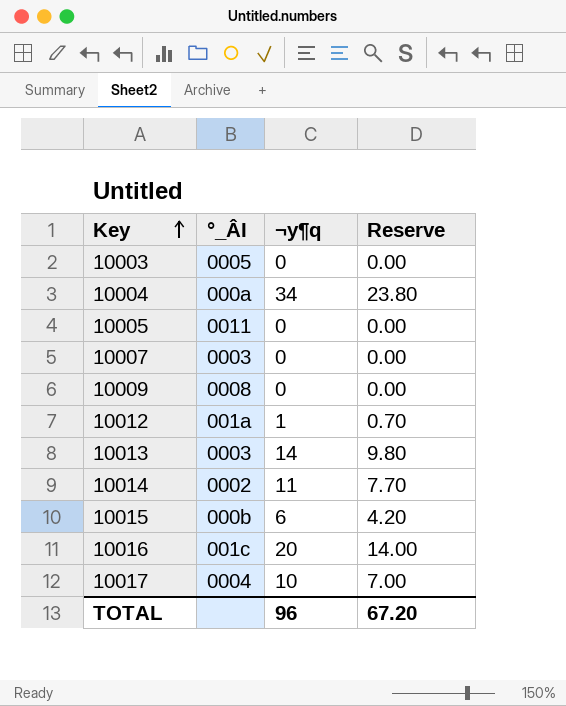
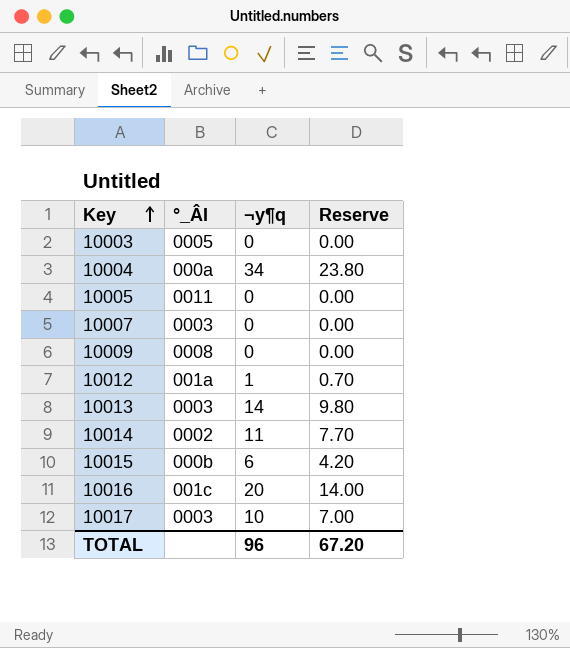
10017 | °_ÂI: 0004 -> 0003

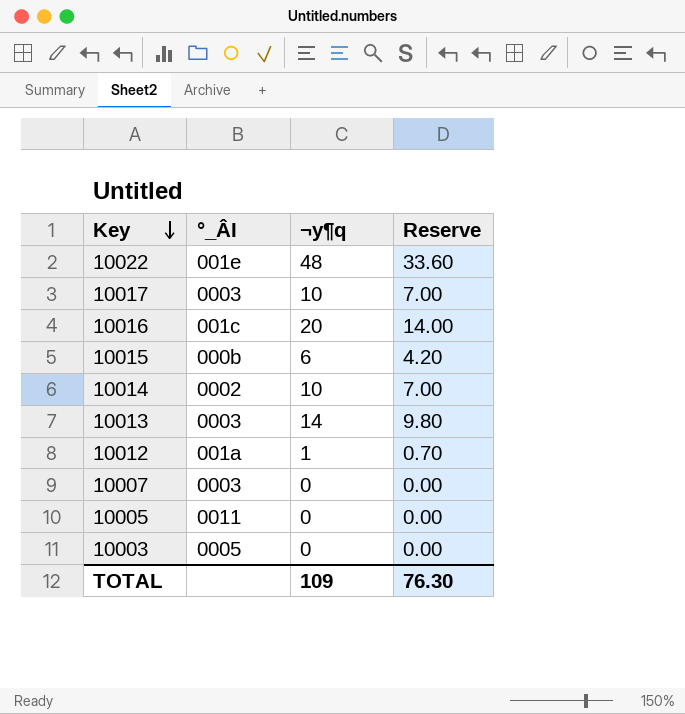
row order: Key ascending -> Key descending
row 10004: 000a | 34 | 23.80 -> none
row 10009: 0008 | 0 | 0.00 -> none
row 10022: none -> 001e | 48 | 33.60
10014 | ¬y¶q: 11 -> 10
10014 | Reserve: 7.70 -> 7.00
TOTAL | ¬y¶q: 96 -> 109
TOTAL | Reserve: 67.20 -> 76.30

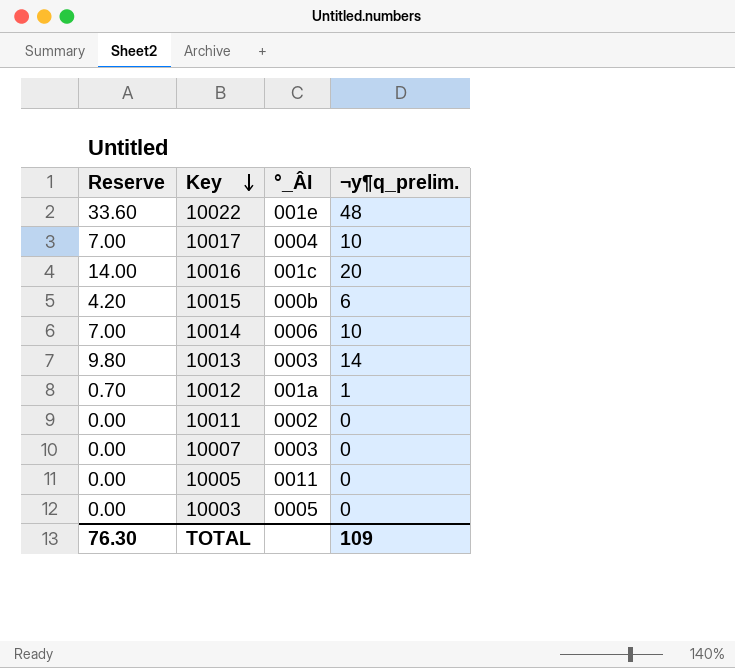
column Reserve | position: 4 -> 1
column name: ¬y¶q -> ¬y¶q_prelim.
10017 | °_ÂI: 0003 -> 0004
10014 | °_ÂI: 0002 -> 0006
row 10011: none -> 0.00 | 0002 | 0

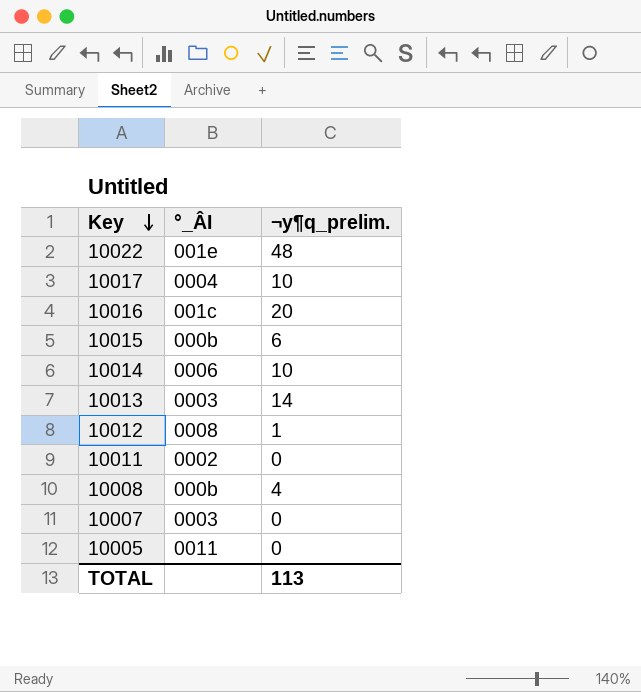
column Reserve | formula: [¬y¶q_prelim.] * 0.7 -> none
row 10003: 0.00 | 0005 | 0 -> none
10012 | °_ÂI: 001a -> 0008
row 10008: none -> 000b | 4
TOTAL | ¬y¶q_prelim.: 109 -> 113

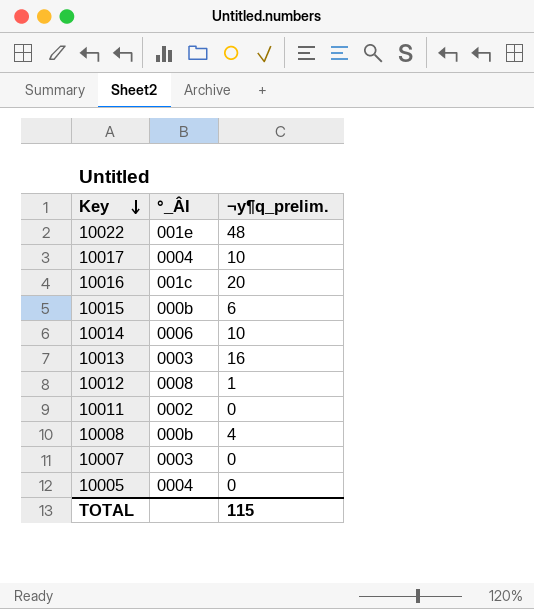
10013 | ¬y¶q_prelim.: 14 -> 16
10005 | °_ÂI: 0011 -> 0004
TOTAL | ¬y¶q_prelim.: 113 -> 115

